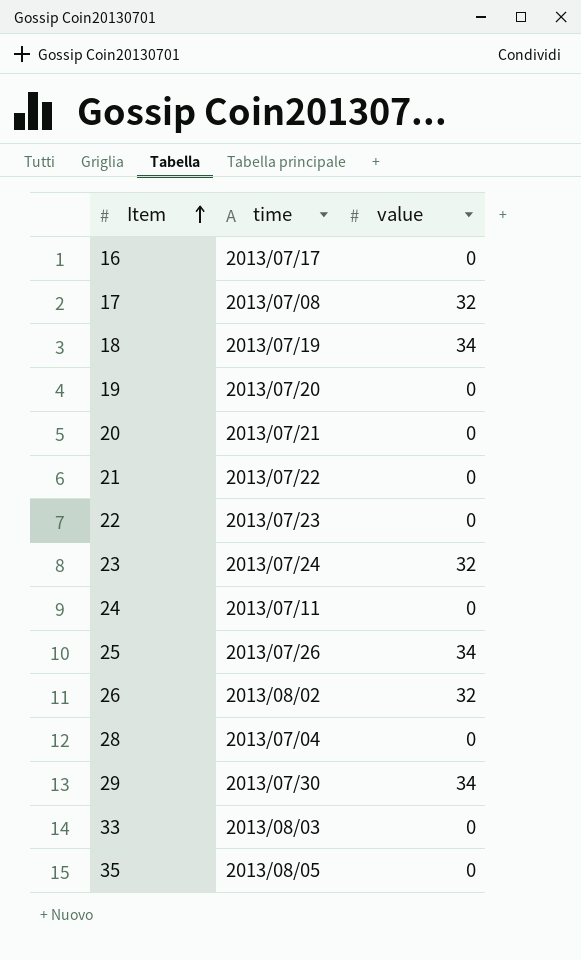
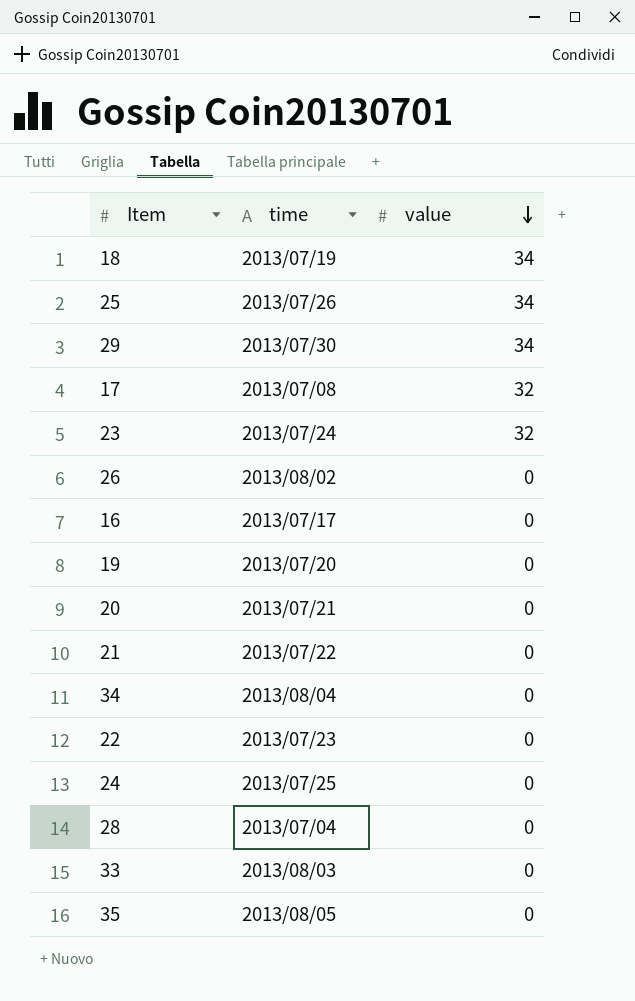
row order: Item ascending -> value descending
26 | value: 32 -> 0
row 34: none -> 2013/08/04 | 0
24 | time: 2013/07/11 -> 2013/07/25

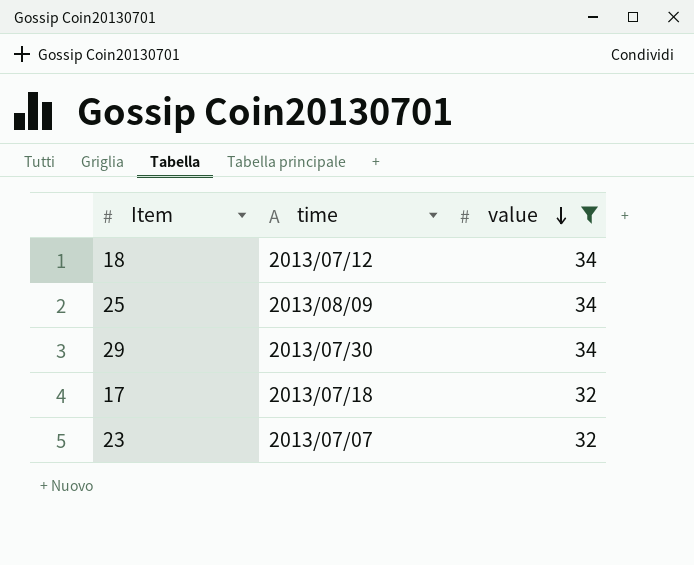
filter: none -> value != 0
18 | time: 2013/07/19 -> 2013/07/12
25 | time: 2013/07/26 -> 2013/08/09
17 | time: 2013/07/08 -> 2013/07/18
23 | time: 2013/07/24 -> 2013/07/07

